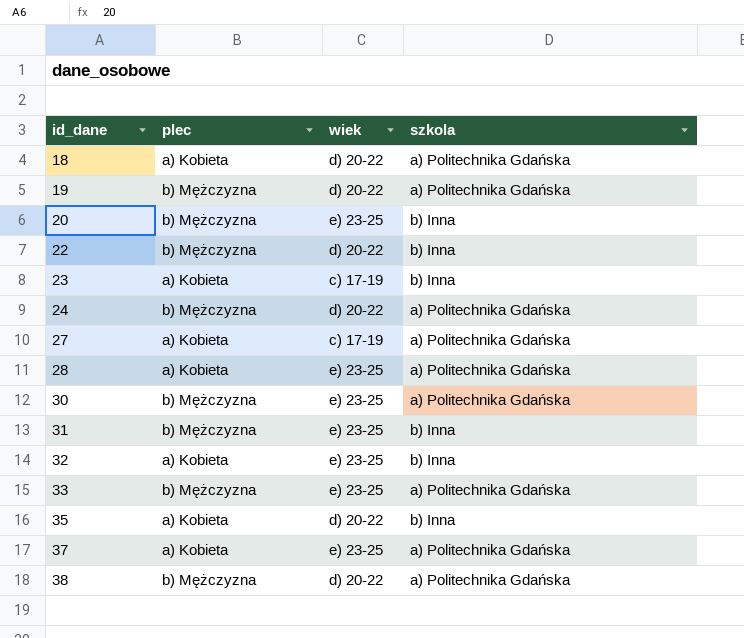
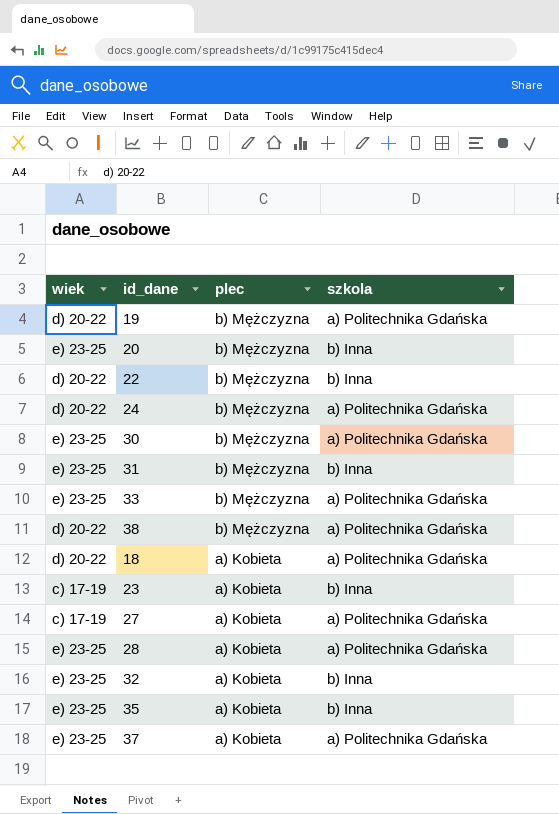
row order: id_dane ascending -> plec descending
column wiek | position: 3 -> 1
35 | wiek: d) 20-22 -> e) 23-25

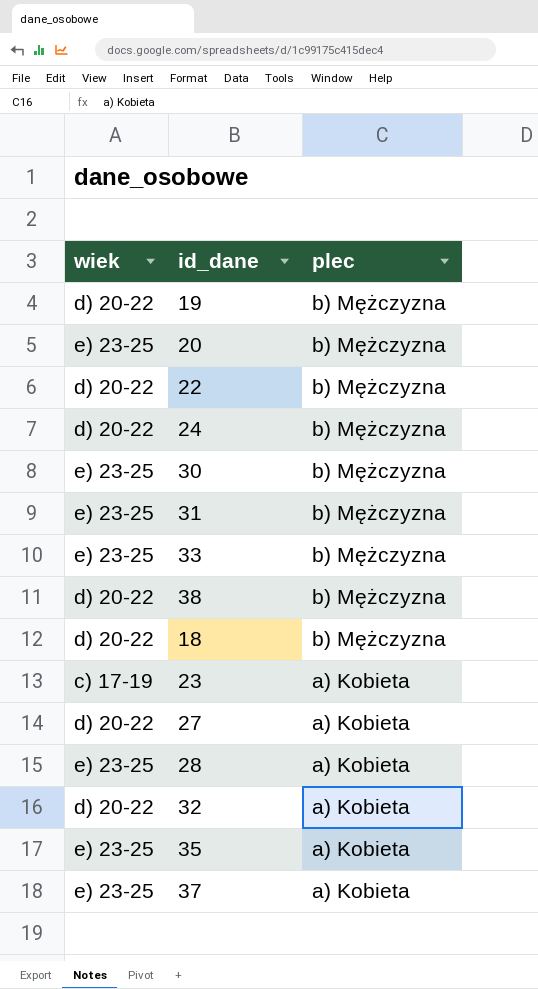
column szkola | position: 4 -> none
18 | plec: a) Kobieta -> b) Mężczyzna
27 | wiek: c) 17-19 -> d) 20-22
32 | wiek: e) 23-25 -> d) 20-22

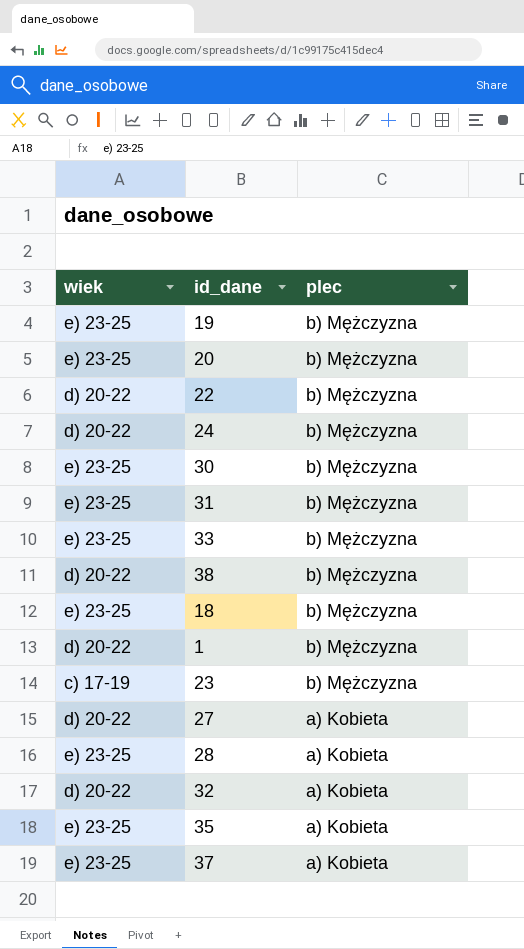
19 | wiek: d) 20-22 -> e) 23-25
18 | wiek: d) 20-22 -> e) 23-25
row 1: none -> d) 20-22 | b) Mężczyzna
23 | plec: a) Kobieta -> b) Mężczyzna

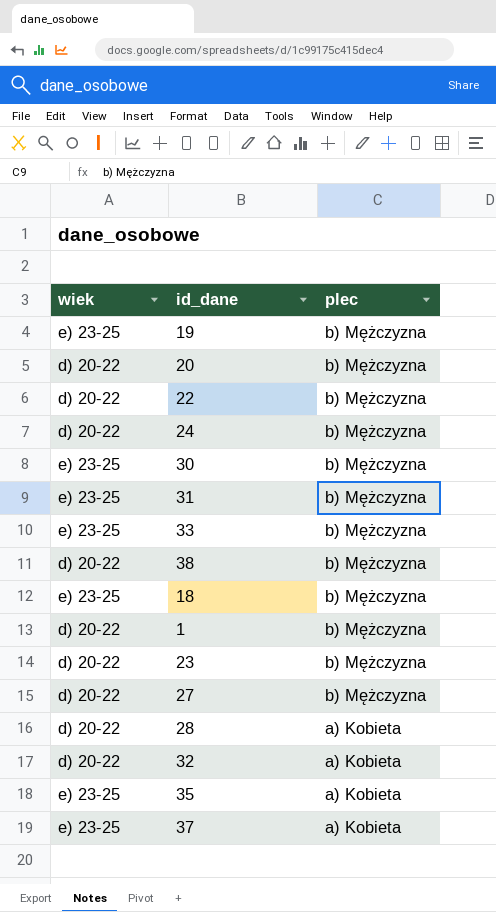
20 | wiek: e) 23-25 -> d) 20-22
23 | wiek: c) 17-19 -> d) 20-22
27 | plec: a) Kobieta -> b) Mężczyzna
28 | wiek: e) 23-25 -> d) 20-22

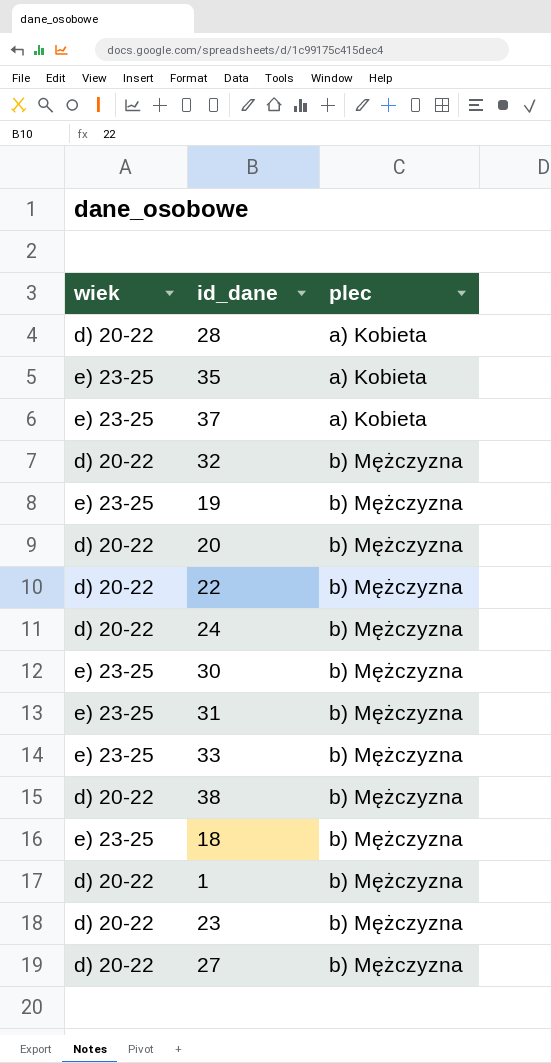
row order: plec descending -> plec ascending
32 | plec: a) Kobieta -> b) Mężczyzna

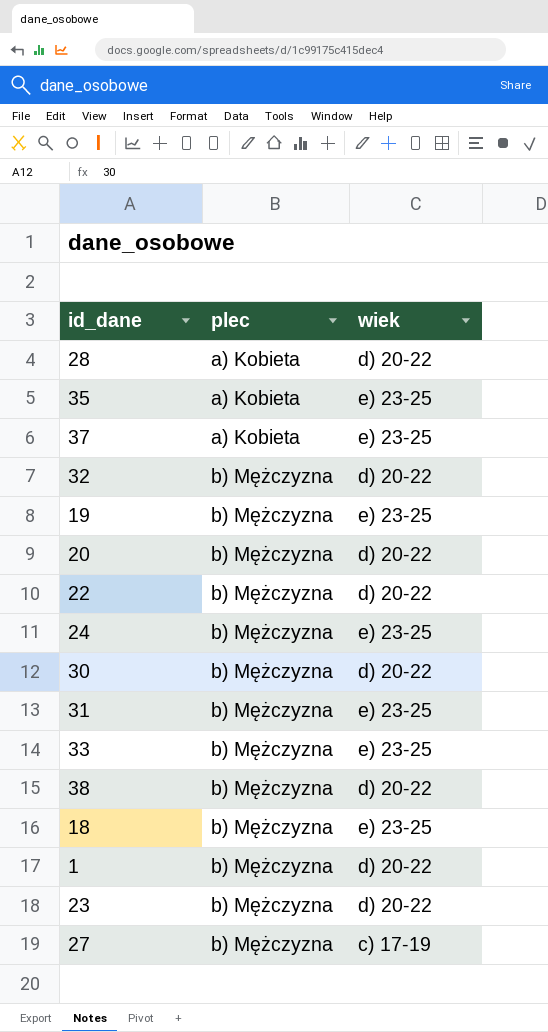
column wiek | position: 1 -> 3
24 | wiek: d) 20-22 -> e) 23-25
30 | wiek: e) 23-25 -> d) 20-22
27 | wiek: d) 20-22 -> c) 17-19

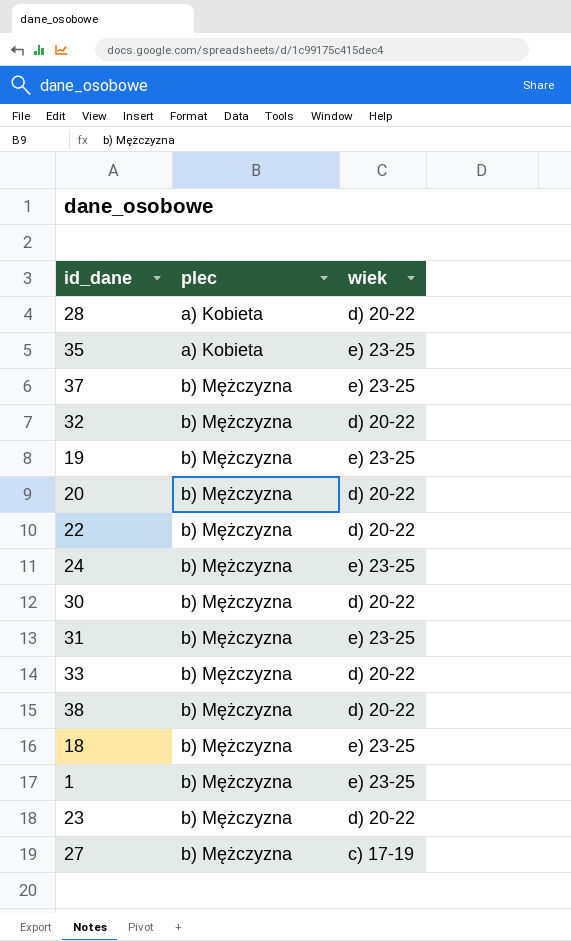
37 | plec: a) Kobieta -> b) Mężczyzna
33 | wiek: e) 23-25 -> d) 20-22
1 | wiek: d) 20-22 -> e) 23-25

